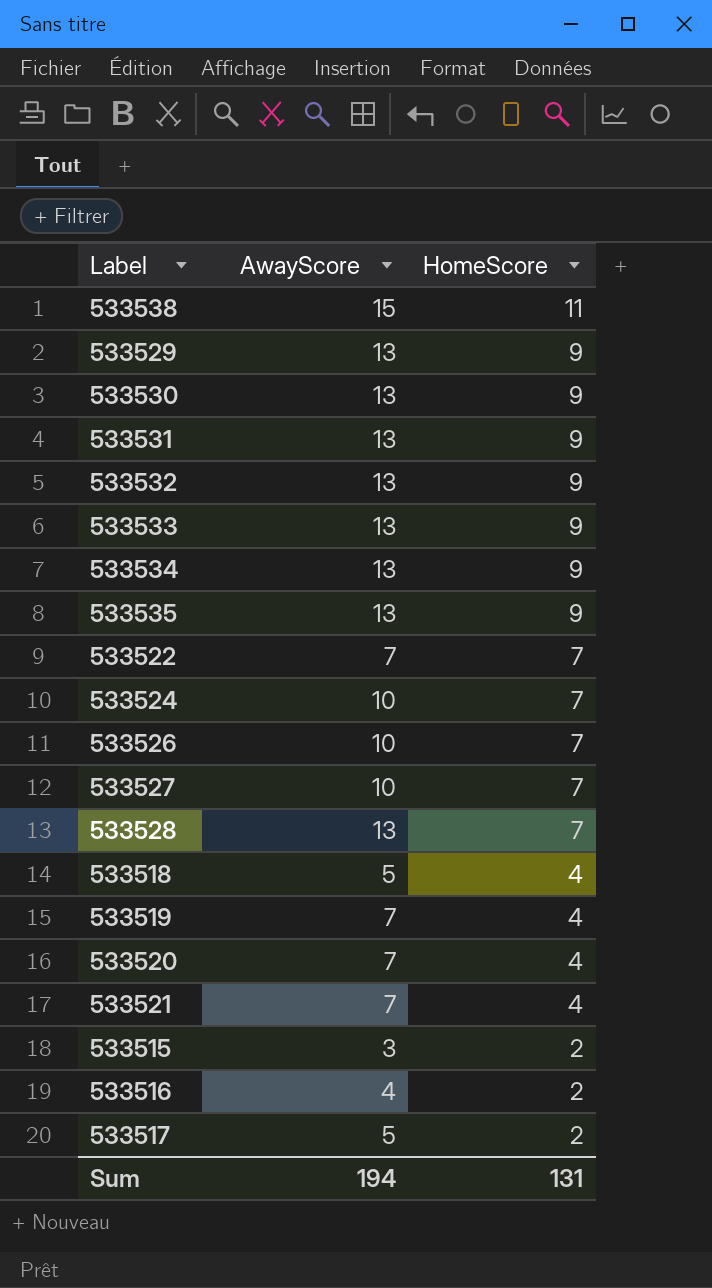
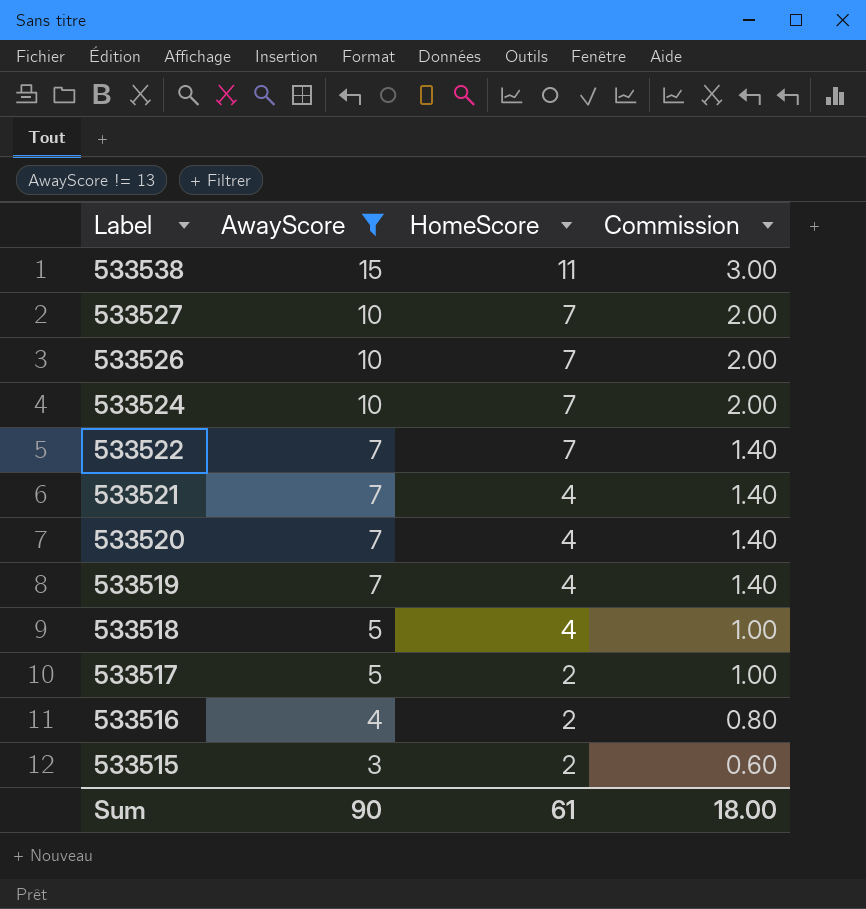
filter: none -> AwayScore != 13
row order: HomeScore descending -> Label descending
column Commission | formula: none -> [AwayScore] * 0.2
Sum | AwayScore: 194 -> 90
Sum | HomeScore: 131 -> 61

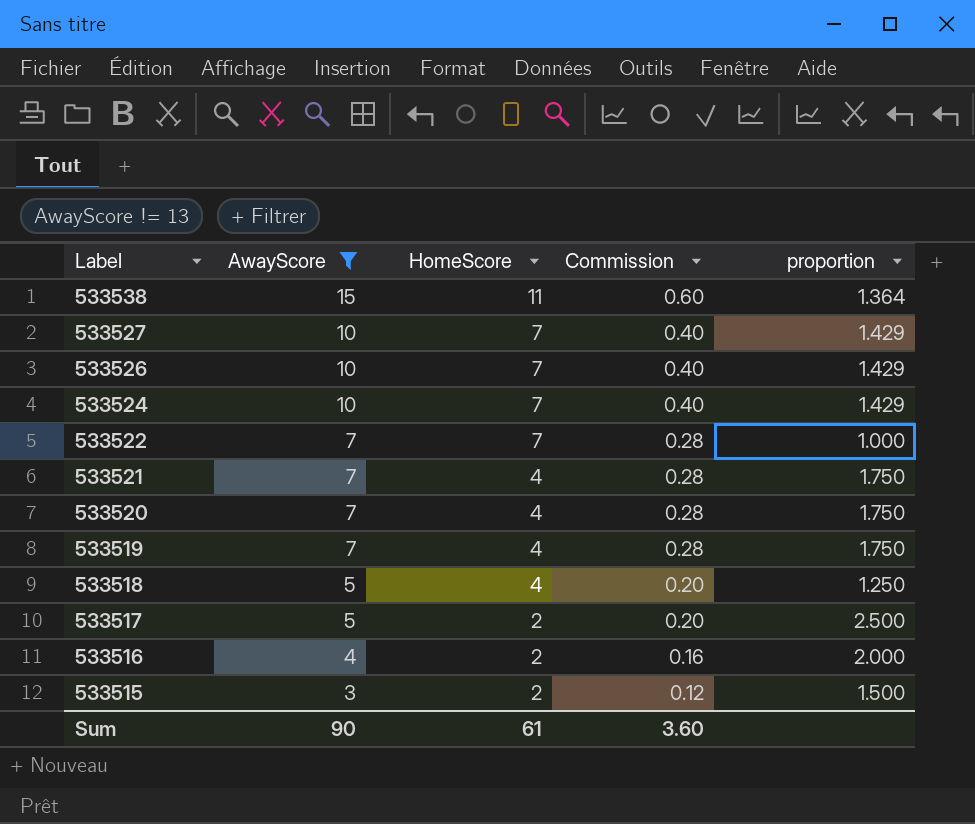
column Commission | formula: [AwayScore] * 0.2 -> [AwayScore] * 0.04
column proportion | formula: none -> [AwayScore] / [HomeScore]
Sum | Commission: 18.00 -> 3.60

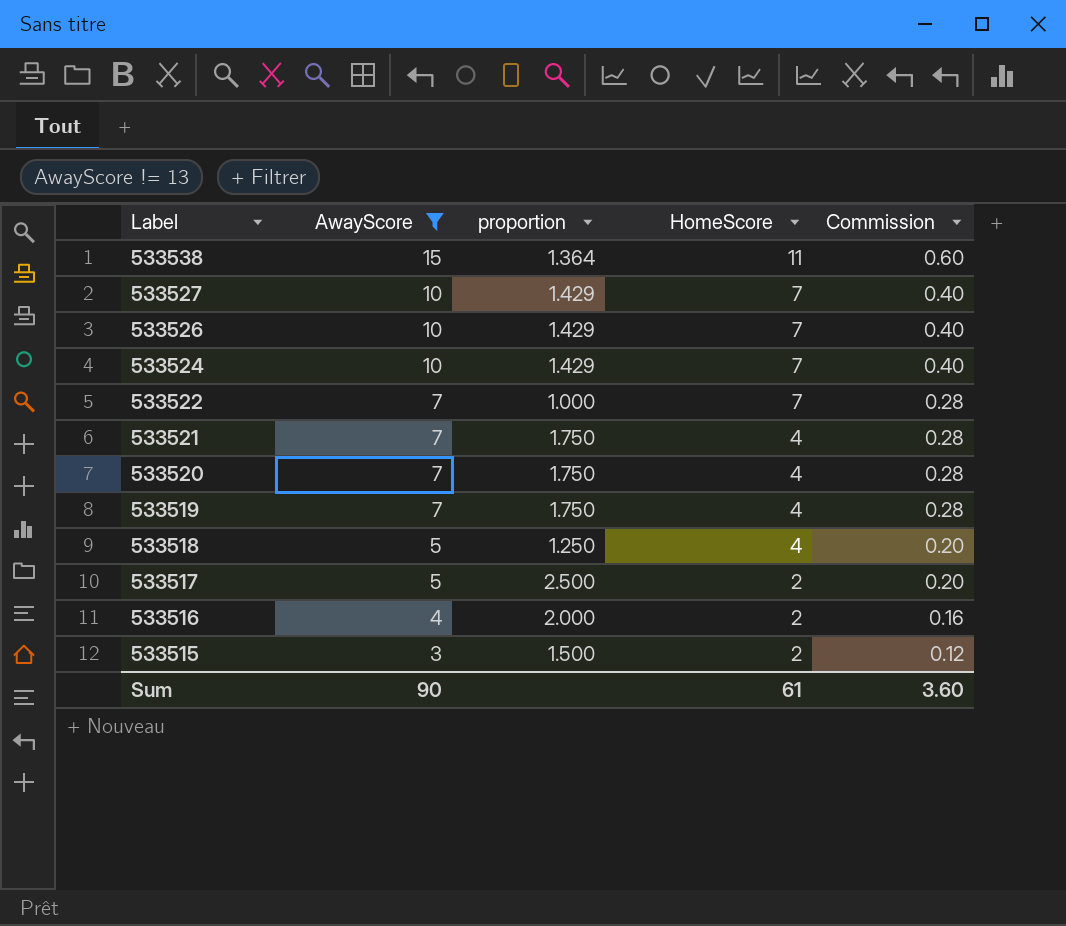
column proportion | position: 5 -> 3

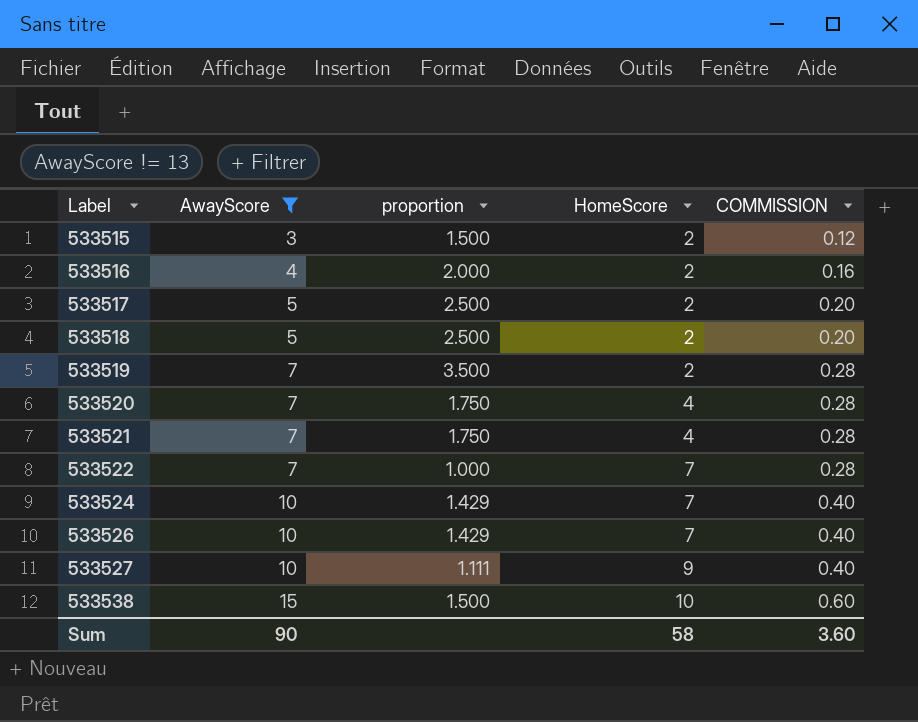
row order: Label descending -> Label ascending
column name: Commission -> COMMISSION
533518 | proportion: 1.250 -> 2.500
533518 | HomeScore: 4 -> 2
533519 | proportion: 1.750 -> 3.500
533519 | HomeScore: 4 -> 2
533527 | proportion: 1.429 -> 1.111
533527 | HomeScore: 7 -> 9
533538 | proportion: 1.364 -> 1.500
533538 | HomeScore: 11 -> 10
Sum | HomeScore: 61 -> 58

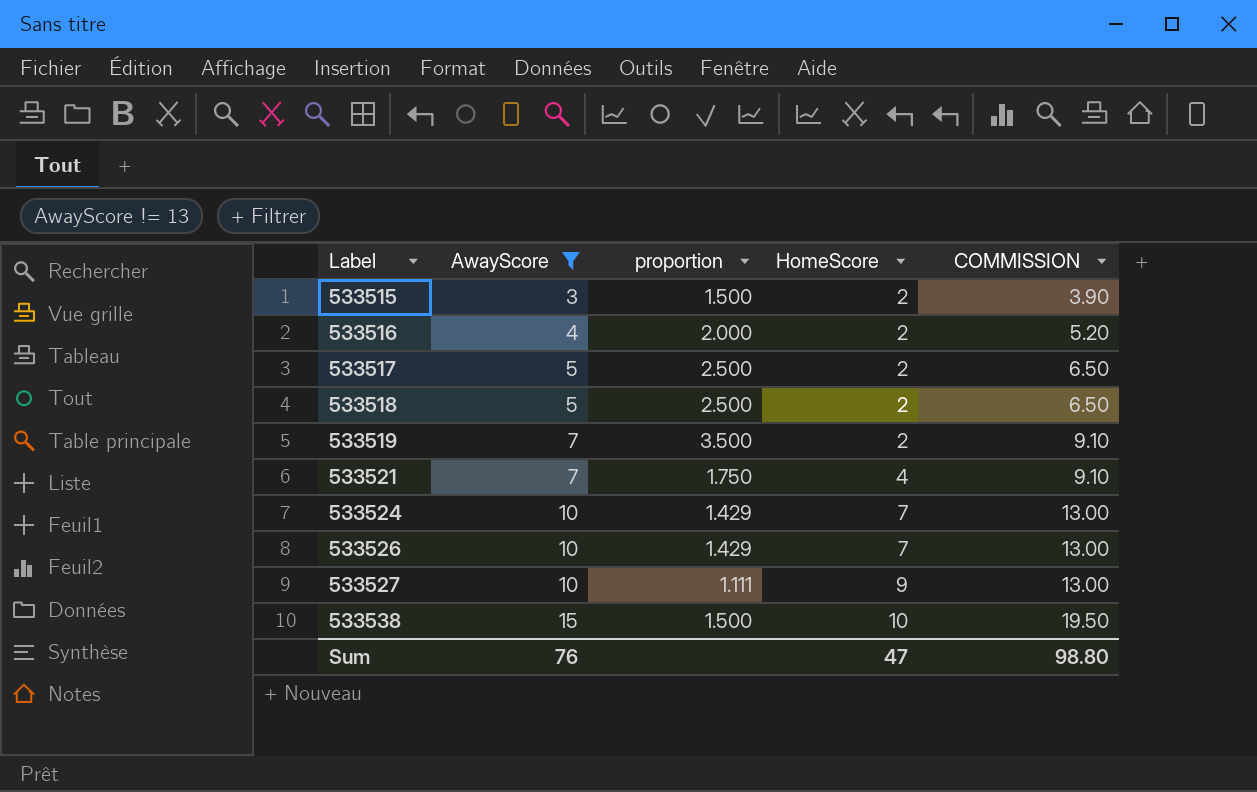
column COMMISSION | formula: [AwayScore] * 0.04 -> [AwayScore] * 1.3
row 533520: 7 | 1.750 | 4 | 0.28 -> none
row 533522: 7 | 1.000 | 7 | 0.28 -> none
Sum | AwayScore: 90 -> 76
Sum | HomeScore: 58 -> 47
Sum | COMMISSION: 3.60 -> 98.80

